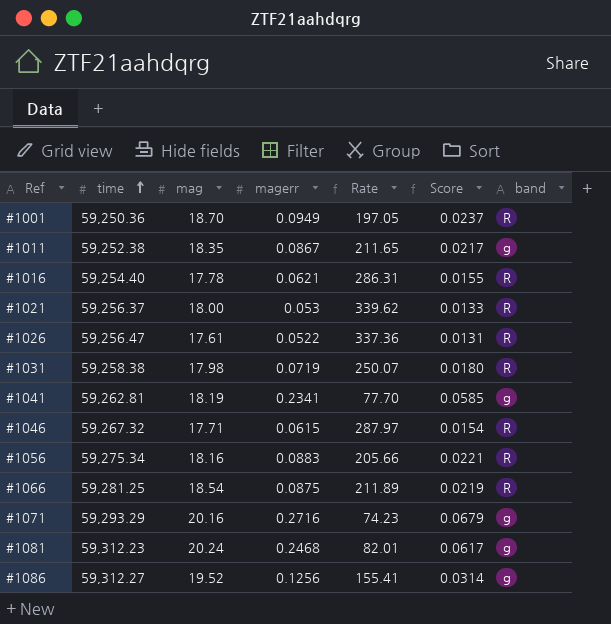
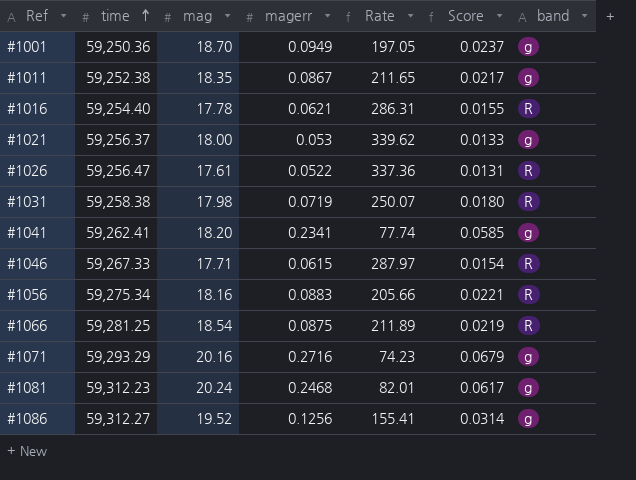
#1001 | band: R -> g
#1021 | band: R -> g
#1041 | time: 59,262.81 -> 59,262.41
#1041 | mag: 18.19 -> 18.20
#1041 | Rate: 77.70 -> 77.74
#1046 | time: 59,267.32 -> 59,267.33

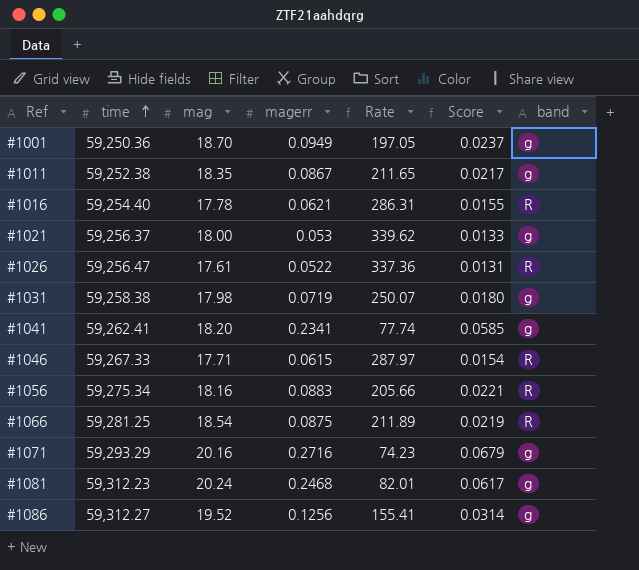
#1031 | band: R -> g

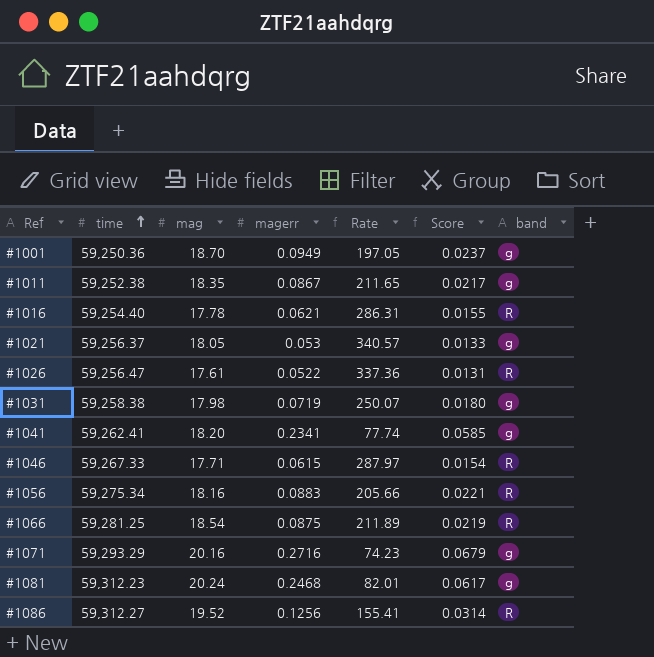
#1021 | mag: 18.00 -> 18.05
#1021 | Rate: 339.62 -> 340.57
#1086 | band: g -> R

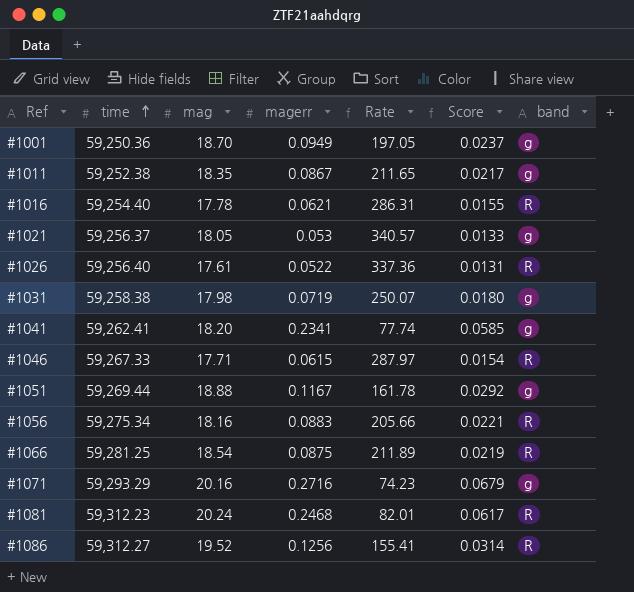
#1026 | time: 59,256.47 -> 59,256.40
row #1051: none -> 59,269.44 | 18.88 | 0.1167 | 161.78 | 0.0292 | g
#1081 | band: g -> R

